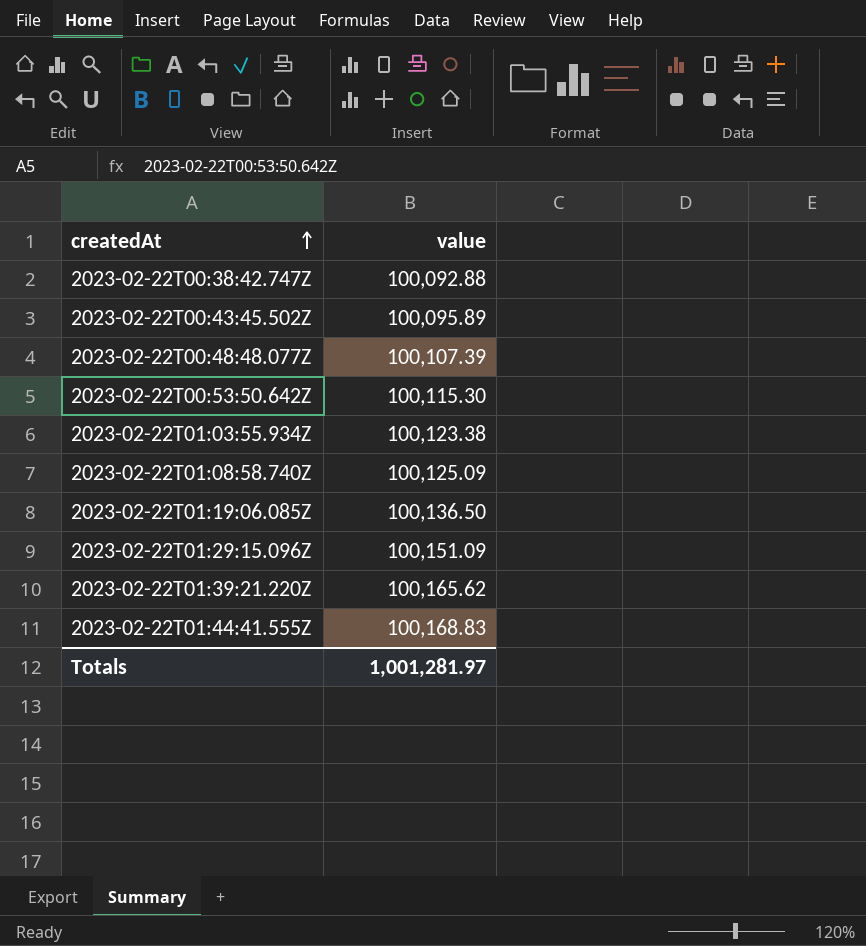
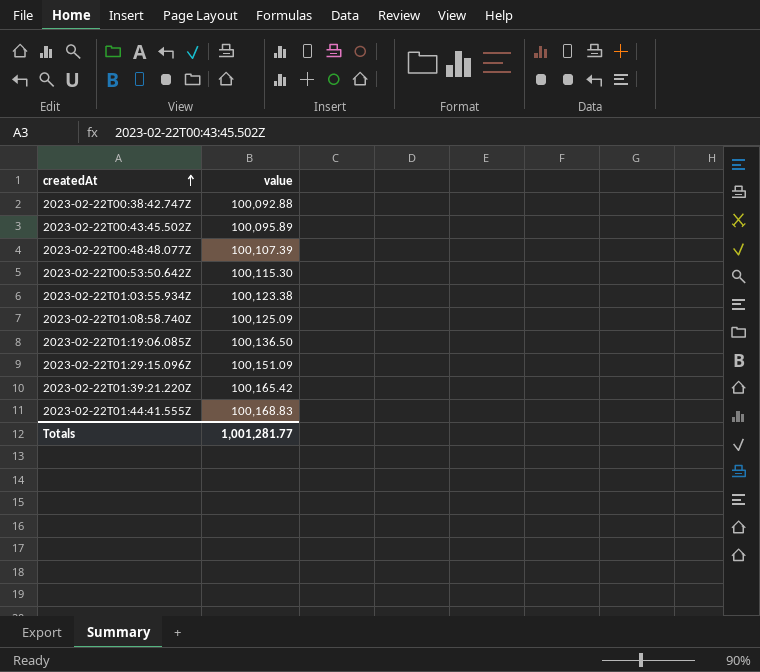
2023-02-22T01:39:21.220Z | value: 100,165.62 -> 100,165.42
Totals | value: 1,001,281.97 -> 1,001,281.77

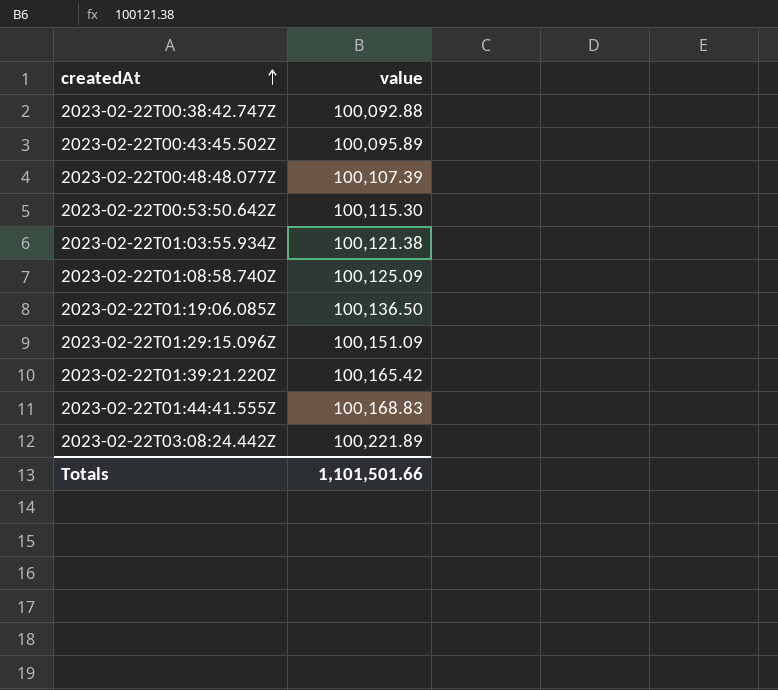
2023-02-22T01:03:55.934Z | value: 100,123.38 -> 100,121.38
row 2023-02-22T03:08:24.442Z: none -> 100,221.89
Totals | value: 1,001,281.77 -> 1,101,501.66

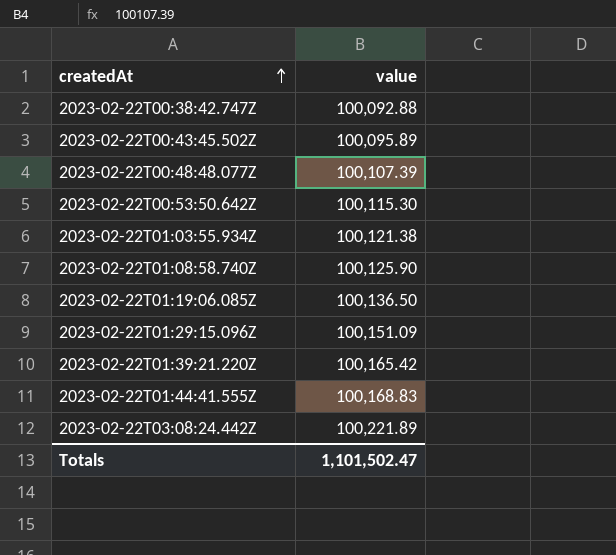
2023-02-22T01:08:58.740Z | value: 100,125.09 -> 100,125.90
Totals | value: 1,101,501.66 -> 1,101,502.47

